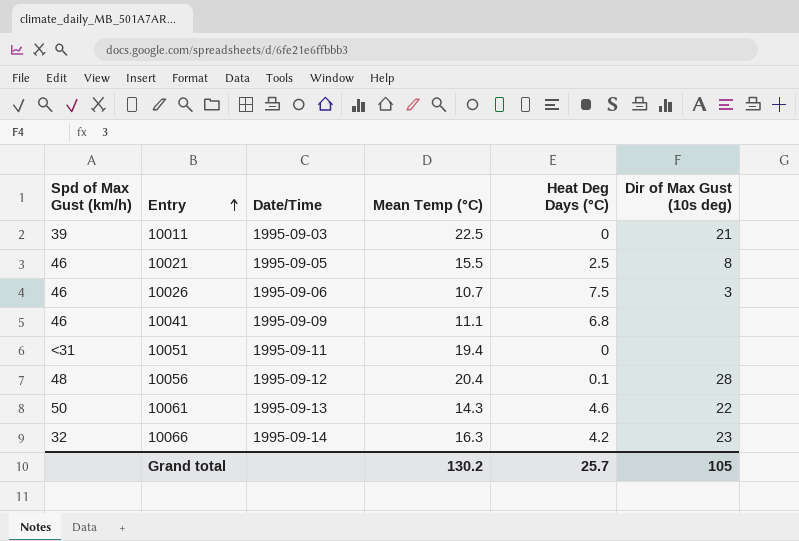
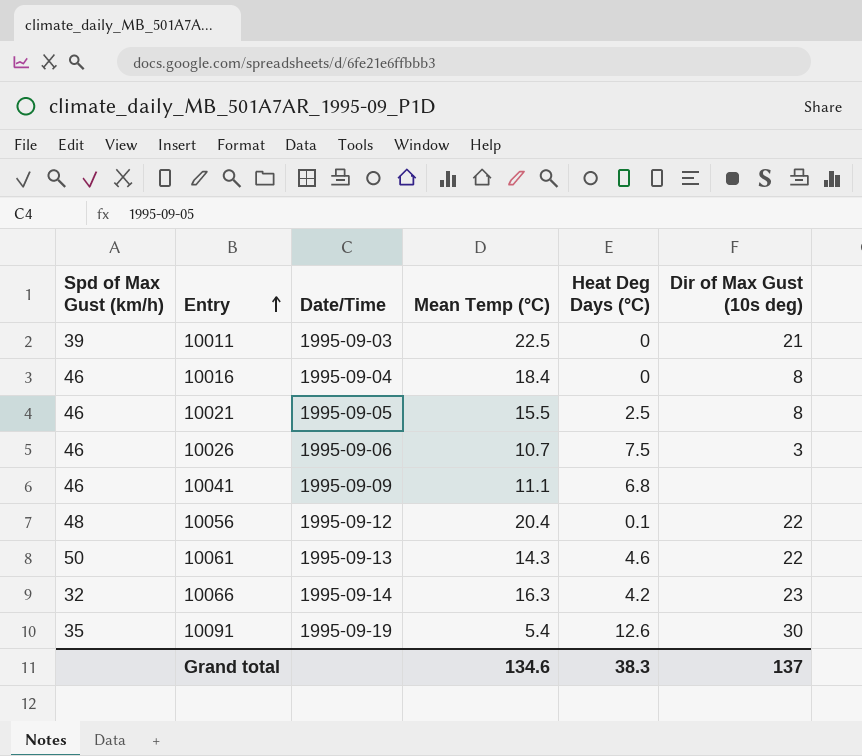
row 10051: <31 | 1995-09-11 | 19.4 | 0 | none -> none
row 10016: none -> 46 | 1995-09-04 | 18.4 | 0 | 8
10056 | Dir of Max Gust (10s deg): 28 -> 22
row 10091: none -> 35 | 1995-09-19 | 5.4 | 12.6 | 30
Grand total | Mean Temp (°C): 130.2 -> 134.6
Grand total | Heat Deg Days (°C): 25.7 -> 38.3
Grand total | Dir of Max Gust (10s deg): 105 -> 137

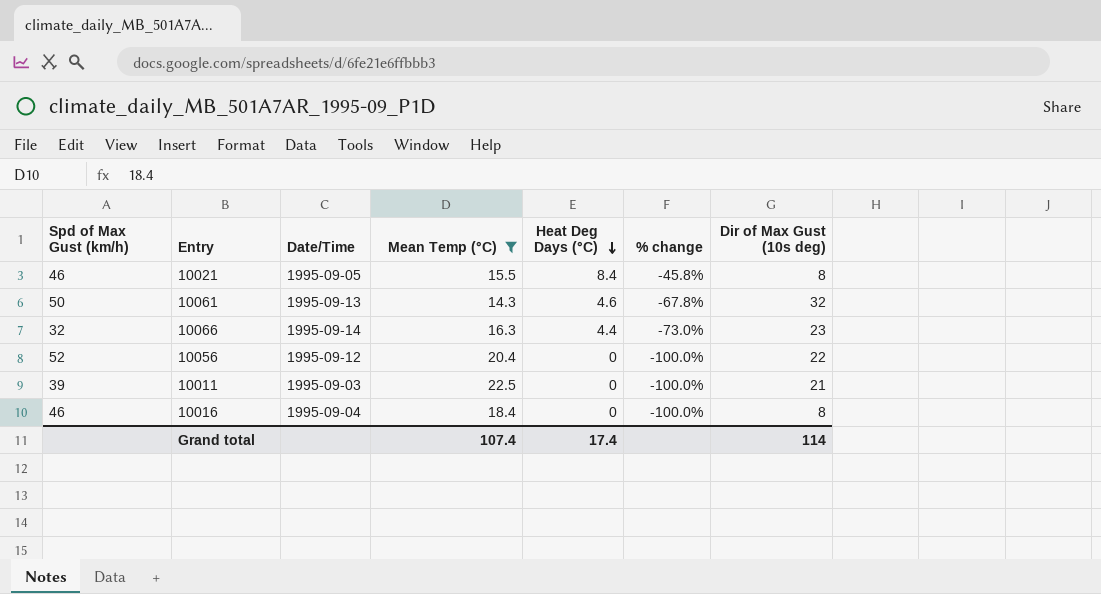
filter: none -> Mean Temp (°C) >= 14.3
row order: Entry ascending -> Heat Deg Days (°C) descending
column % change | formula: none -> ([Heat Deg Days (°C)] - [Mean Temp (°C)]) / [Mean Temp (°C)]
10021 | Heat Deg Days (°C): 2.5 -> 8.4
10061 | Dir of Max Gust (10s deg): 22 -> 32
10066 | Heat Deg Days (°C): 4.2 -> 4.4
10056 | Spd of Max Gust (km/h): 48 -> 52
10056 | Heat Deg Days (°C): 0.1 -> 0
Grand total | Mean Temp (°C): 134.6 -> 107.4
Grand total | Heat Deg Days (°C): 38.3 -> 17.4
Grand total | Dir of Max Gust (10s deg): 137 -> 114

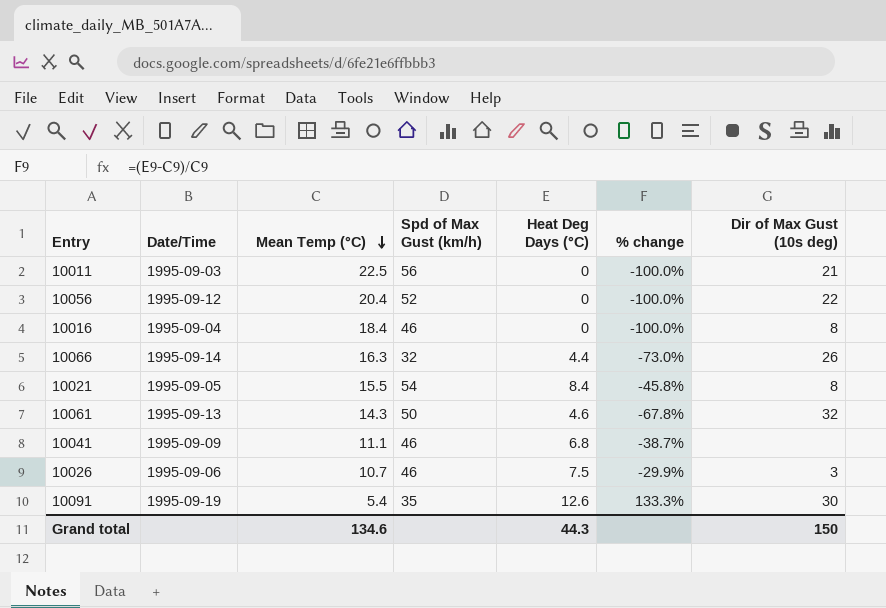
filter: Mean Temp (°C) >= 14.3 -> none
row order: Heat Deg Days (°C) descending -> Mean Temp (°C) descending
column Spd of Max Gust (km/h) | position: 1 -> 4
10011 | Spd of Max Gust (km/h): 39 -> 56
10066 | Dir of Max Gust (10s deg): 23 -> 26
10021 | Spd of Max Gust (km/h): 46 -> 54
Grand total | Mean Temp (°C): 107.4 -> 134.6
Grand total | Heat Deg Days (°C): 17.4 -> 44.3
Grand total | Dir of Max Gust (10s deg): 114 -> 150

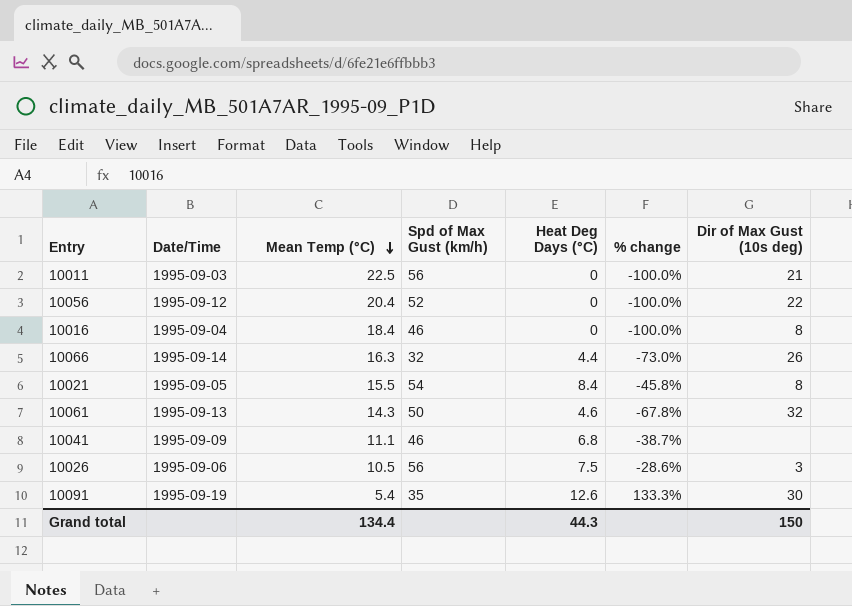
10026 | Mean Temp (°C): 10.7 -> 10.5
10026 | Spd of Max Gust (km/h): 46 -> 56
10026 | % change: -29.9% -> -28.6%
Grand total | Mean Temp (°C): 134.6 -> 134.4

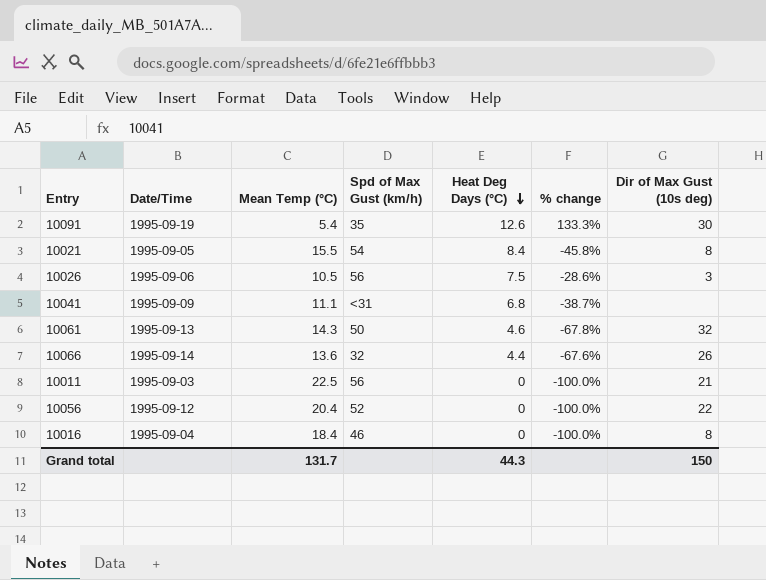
row order: Mean Temp (°C) descending -> Heat Deg Days (°C) descending
10041 | Spd of Max Gust (km/h): 46 -> <31
10066 | Mean Temp (°C): 16.3 -> 13.6
10066 | % change: -73.0% -> -67.6%
Grand total | Mean Temp (°C): 134.4 -> 131.7

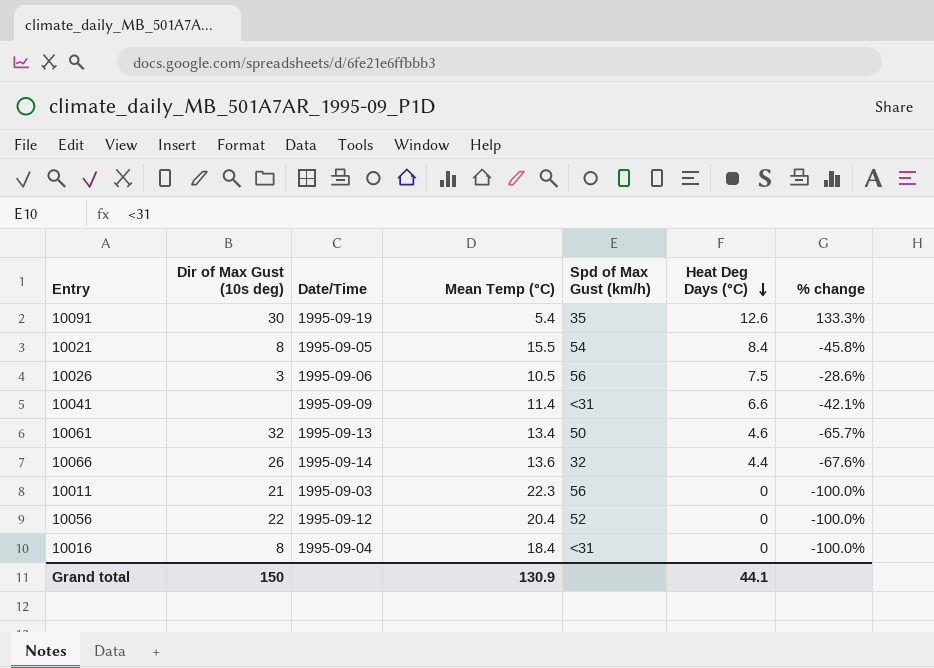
column Dir of Max Gust (10s deg) | position: 7 -> 2
10041 | Mean Temp (°C): 11.1 -> 11.4
10041 | Heat Deg Days (°C): 6.8 -> 6.6
10041 | % change: -38.7% -> -42.1%
10061 | Mean Temp (°C): 14.3 -> 13.4
10061 | % change: -67.8% -> -65.7%
10011 | Mean Temp (°C): 22.5 -> 22.3
10016 | Spd of Max Gust (km/h): 46 -> <31
Grand total | Mean Temp (°C): 131.7 -> 130.9
Grand total | Heat Deg Days (°C): 44.3 -> 44.1

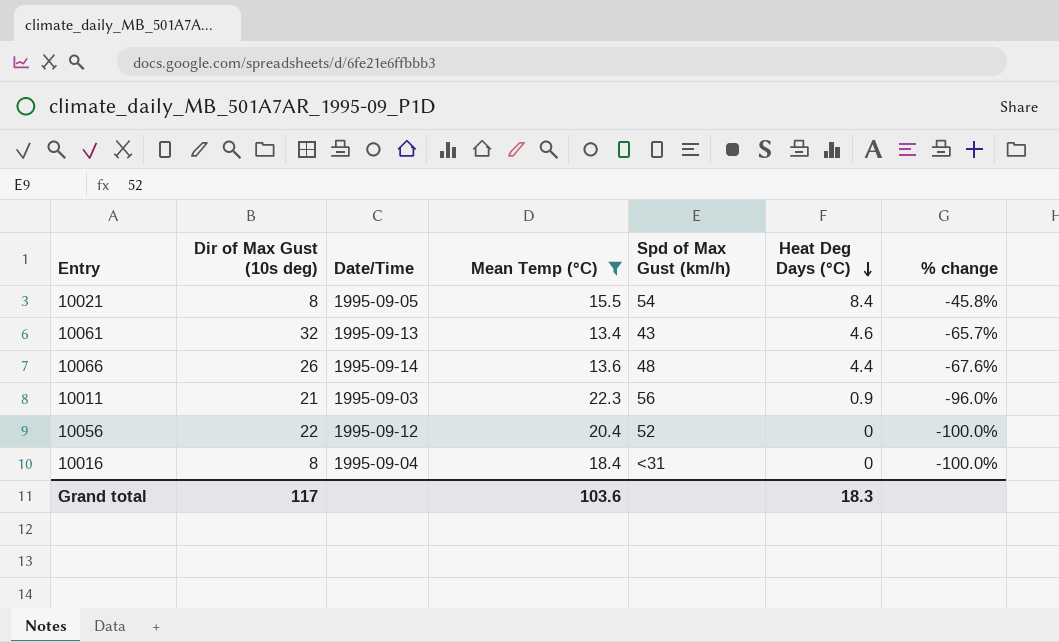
filter: none -> Mean Temp (°C) >= 13.4
10061 | Spd of Max Gust (km/h): 50 -> 43
10066 | Spd of Max Gust (km/h): 32 -> 48
10011 | Heat Deg Days (°C): 0 -> 0.9
10011 | % change: -100.0% -> -96.0%
Grand total | Dir of Max Gust (10s deg): 150 -> 117
Grand total | Mean Temp (°C): 130.9 -> 103.6
Grand total | Heat Deg Days (°C): 44.1 -> 18.3

